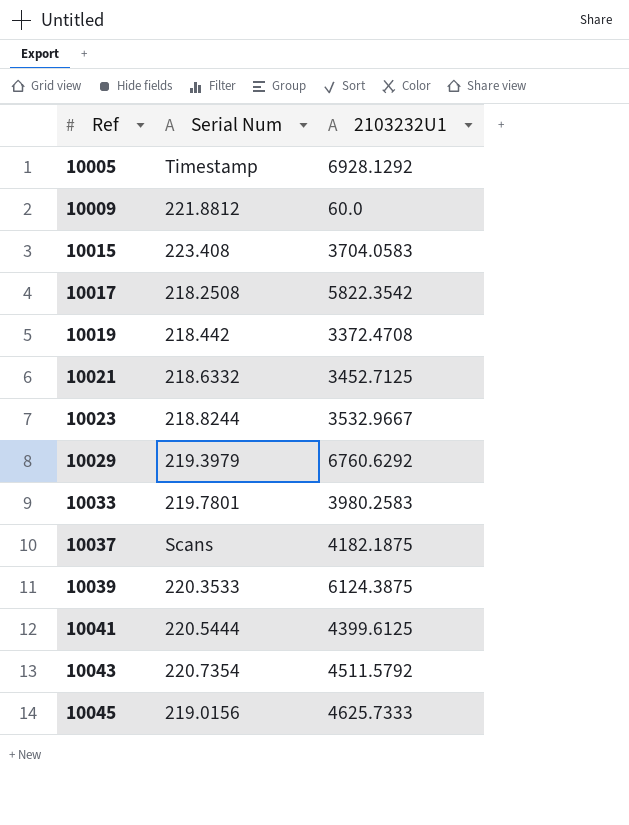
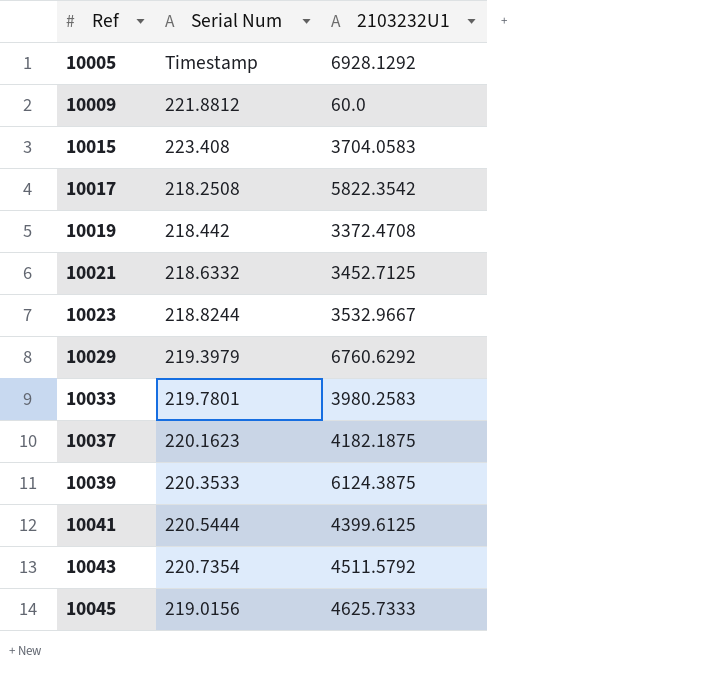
10037 | Serial Num: Scans -> 220.1623

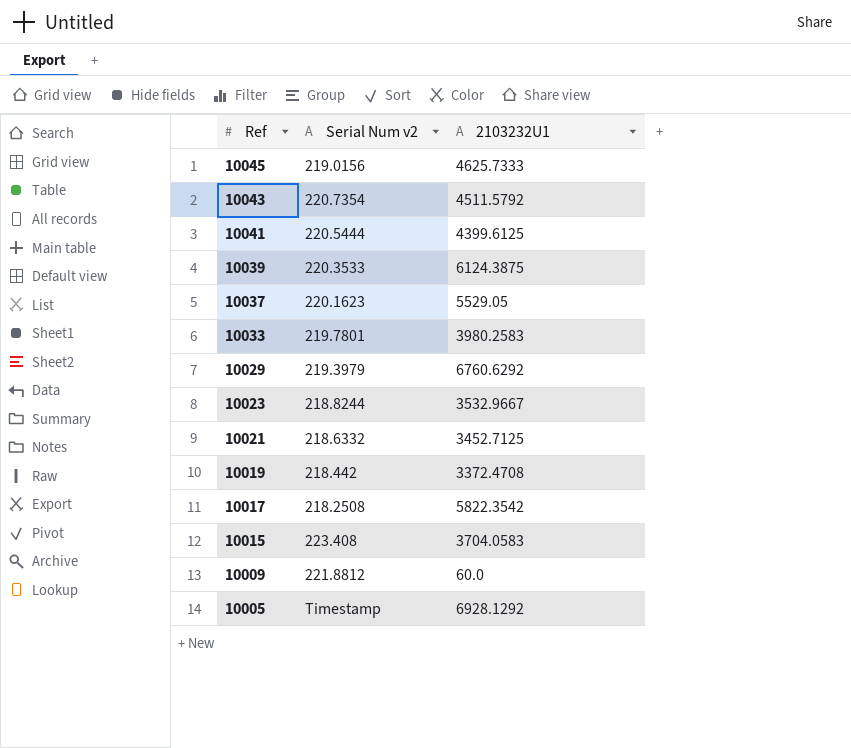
row order: Ref ascending -> Ref descending
column name: Serial Num -> Serial Num v2
10037 | 2103232U1: 4182.1875 -> 5529.05

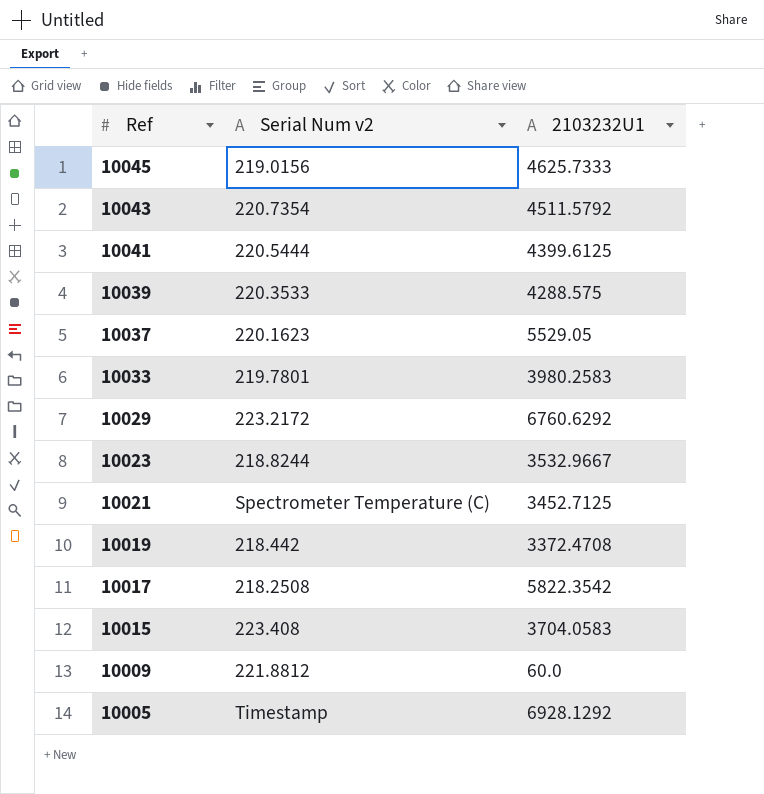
10039 | 2103232U1: 6124.3875 -> 4288.575
10029 | Serial Num v2: 219.3979 -> 223.2172
10021 | Serial Num v2: 218.6332 -> Spectrometer Temperature (C)

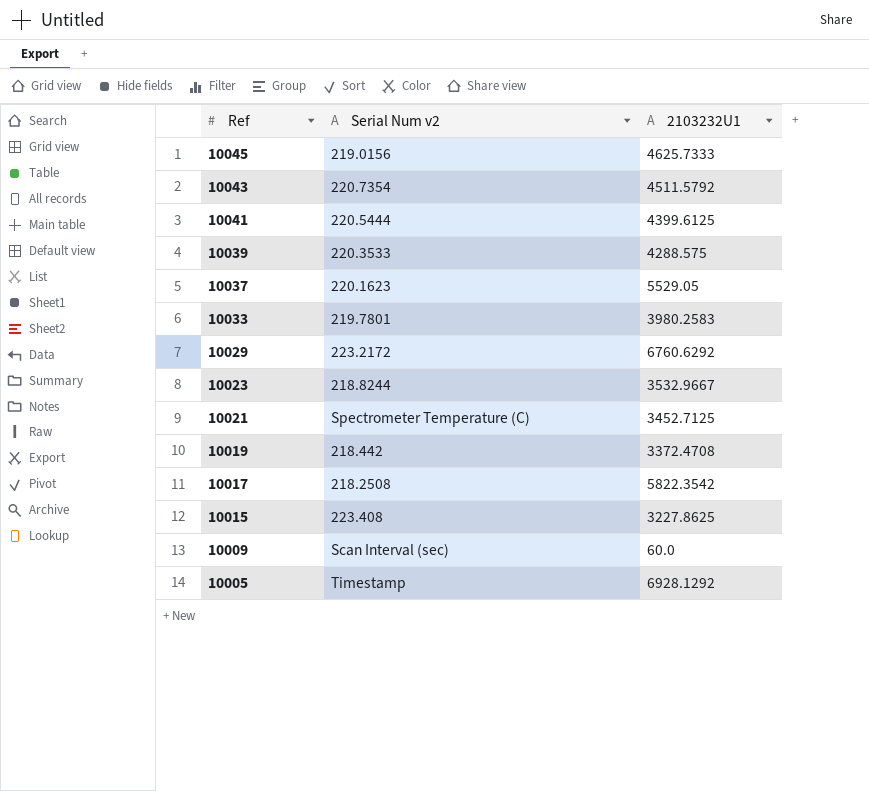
10015 | 2103232U1: 3704.0583 -> 3227.8625
10009 | Serial Num v2: 221.8812 -> Scan Interval (sec)

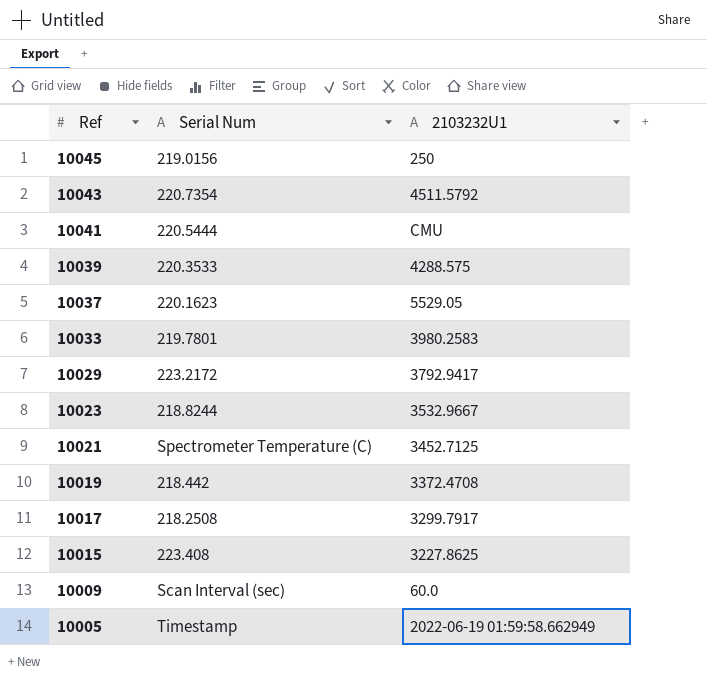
column name: Serial Num v2 -> Serial Num
10045 | 2103232U1: 4625.7333 -> 250
10041 | 2103232U1: 4399.6125 -> CMU
10029 | 2103232U1: 6760.6292 -> 3792.9417
10017 | 2103232U1: 5822.3542 -> 3299.7917
10005 | 2103232U1: 6928.1292 -> 2022-06-19 01:59:58.662949

